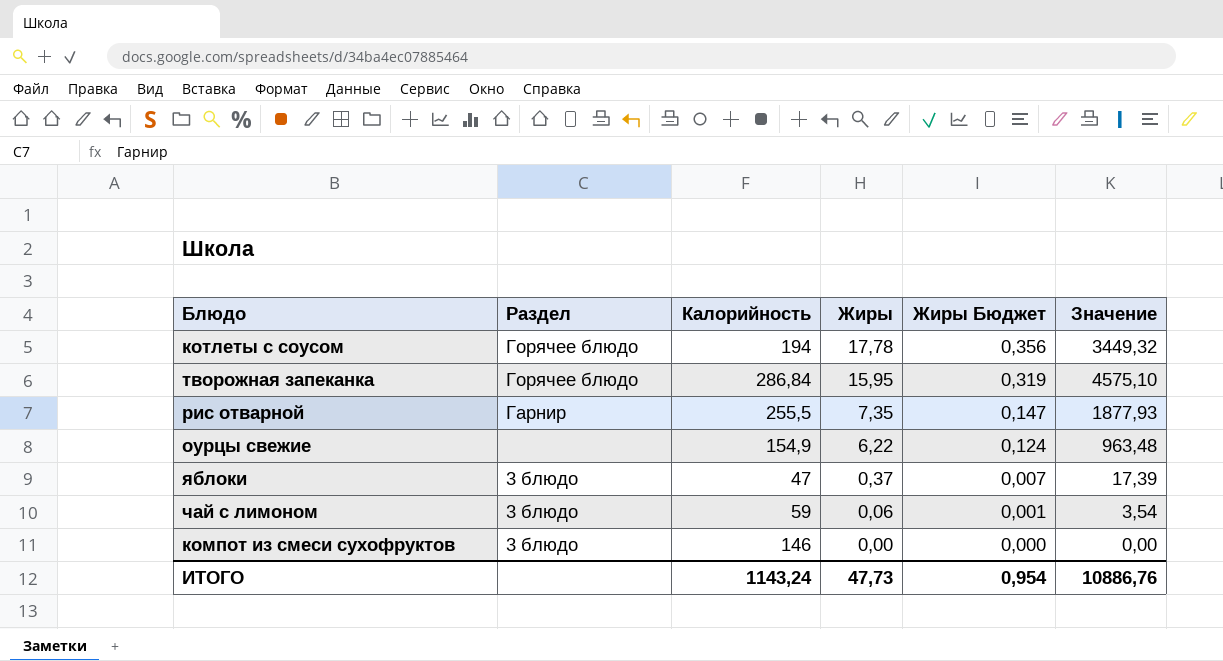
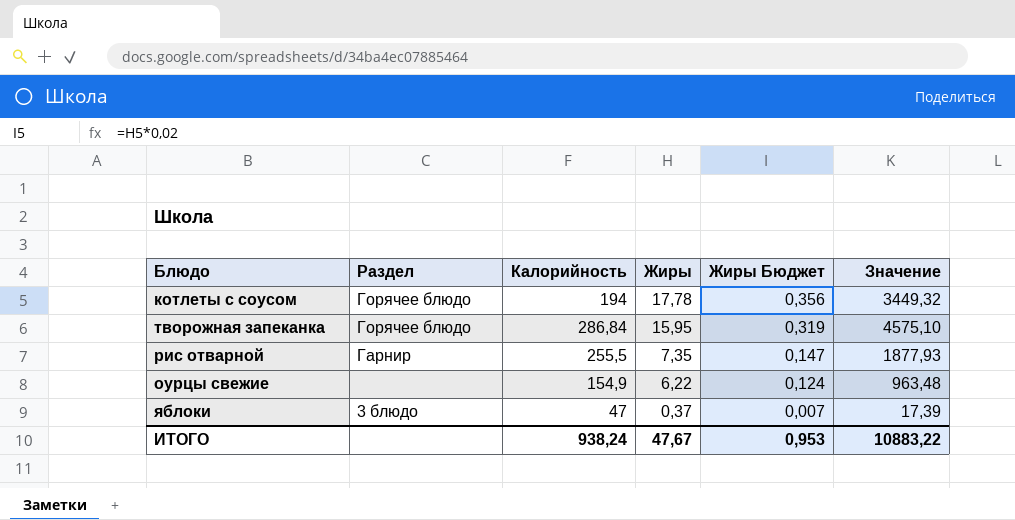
row чай с лимоном: 3 блюдо | 59 | 0,06 | 0,001 | 3,54 -> none
row компот из смеси сухофруктов: 3 блюдо | 146 | 0,00 | 0,000 | 0,00 -> none
ИТОГО | Калорийность: 1143,24 -> 938,24
ИТОГО | Жиры: 47,73 -> 47,67
ИТОГО | Жиры Бюджет: 0,954 -> 0,953
ИТОГО | Значение: 10886,76 -> 10883,22

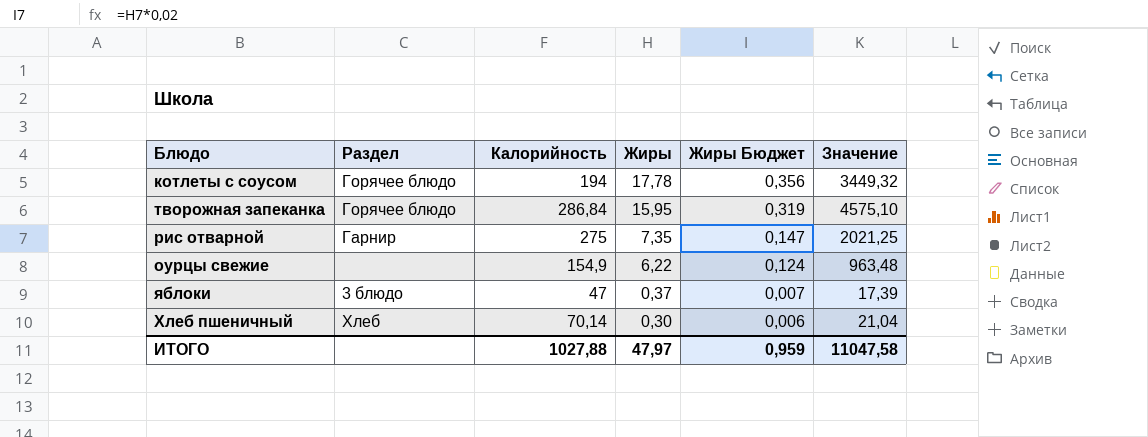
рис отварной | Калорийность: 255,5 -> 275
рис отварной | Значение: 1877,93 -> 2021,25
row Хлеб пшеничный: none -> Хлеб | 70,14 | 0,30 | 0,006 | 21,04
ИТОГО | Калорийность: 938,24 -> 1027,88
ИТОГО | Жиры: 47,67 -> 47,97
ИТОГО | Жиры Бюджет: 0,953 -> 0,959
ИТОГО | Значение: 10883,22 -> 11047,58

